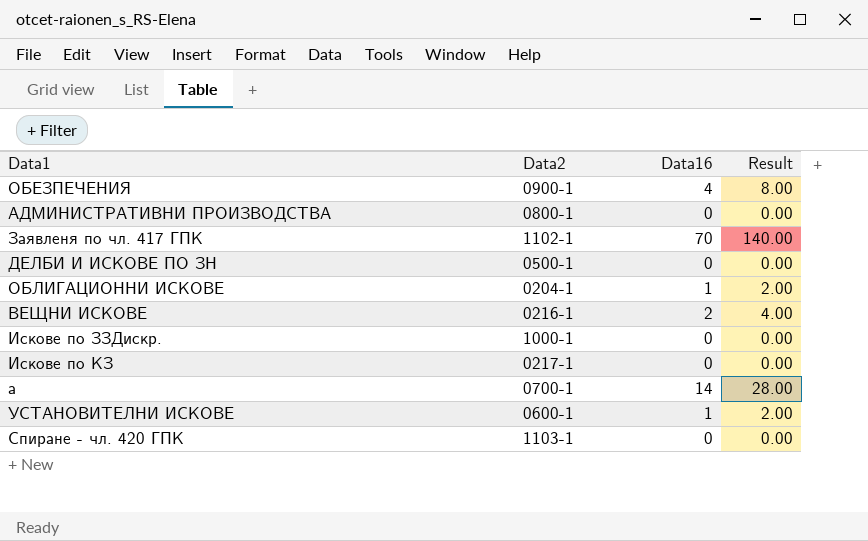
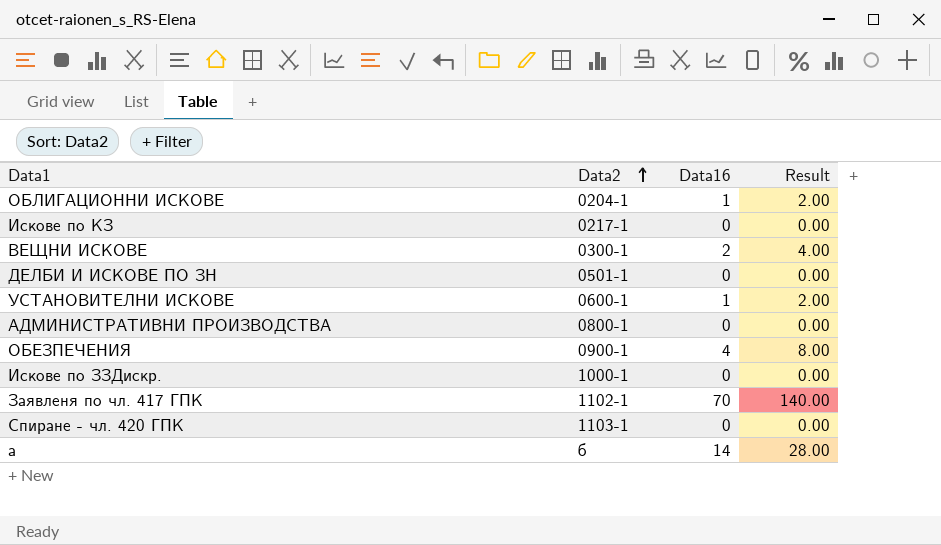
row order: none -> Data2 ascending
ВЕЩНИ ИСКОВЕ | Data2: 0216-1 -> 0300-1
ДЕЛБИ И ИСКОВЕ ПО ЗН | Data2: 0500-1 -> 0501-1
а | Data2: 0700-1 -> б

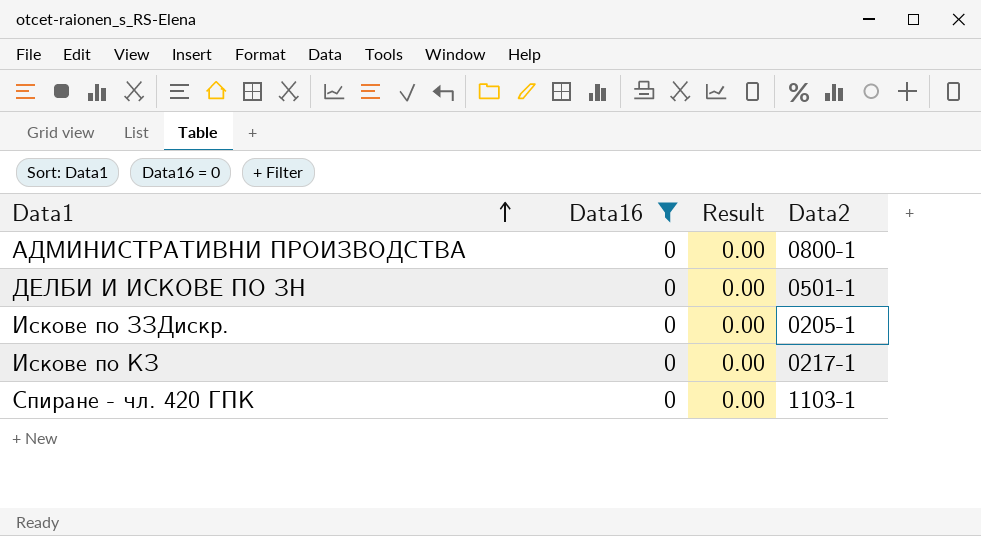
filter: none -> Data16 = 0
row order: Data2 ascending -> Data1 ascending
column Data2 | position: 2 -> 4
Искове по ЗЗДискр. | Data2: 1000-1 -> 0205-1

